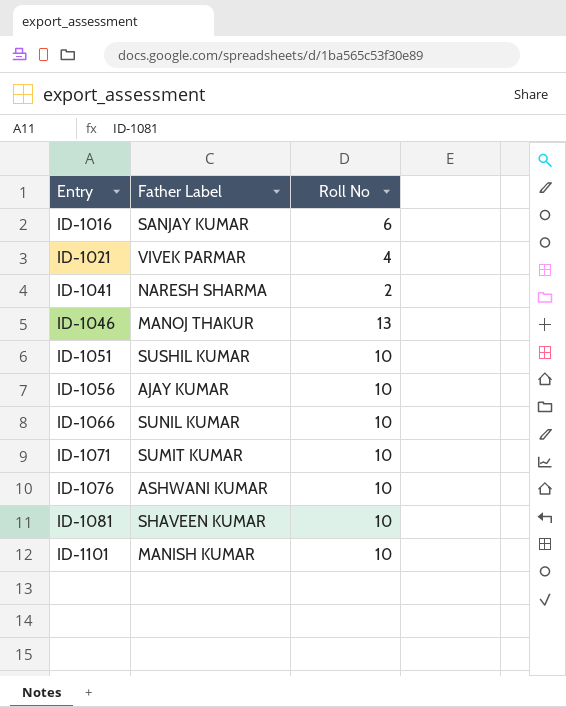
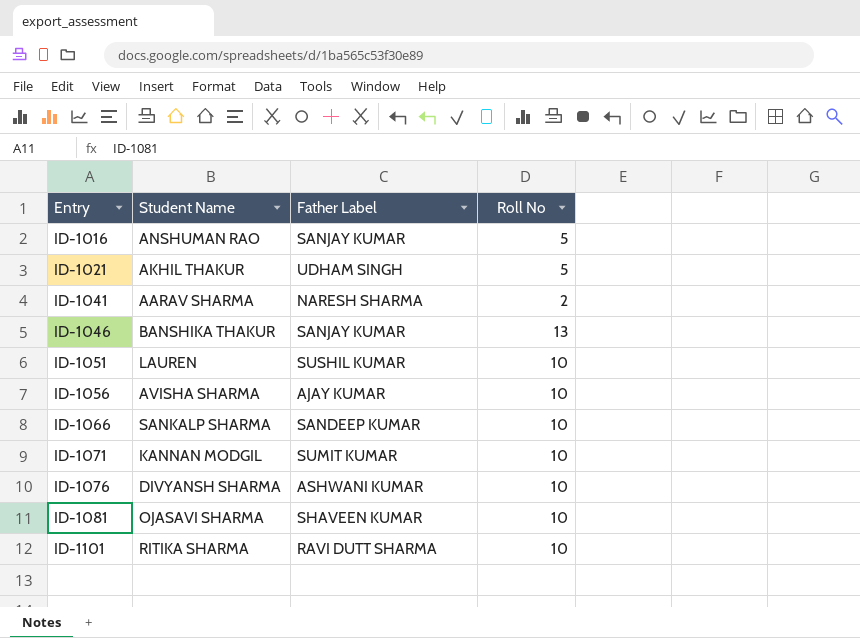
column Student Name | position: none -> 2
ID-1016 | Roll No: 6 -> 5
ID-1021 | Father Label: VIVEK PARMAR -> UDHAM SINGH
ID-1021 | Roll No: 4 -> 5
ID-1046 | Father Label: MANOJ THAKUR -> SANJAY KUMAR
ID-1066 | Father Label: SUNIL KUMAR -> SANDEEP KUMAR
ID-1101 | Father Label: MANISH KUMAR -> RAVI DUTT SHARMA

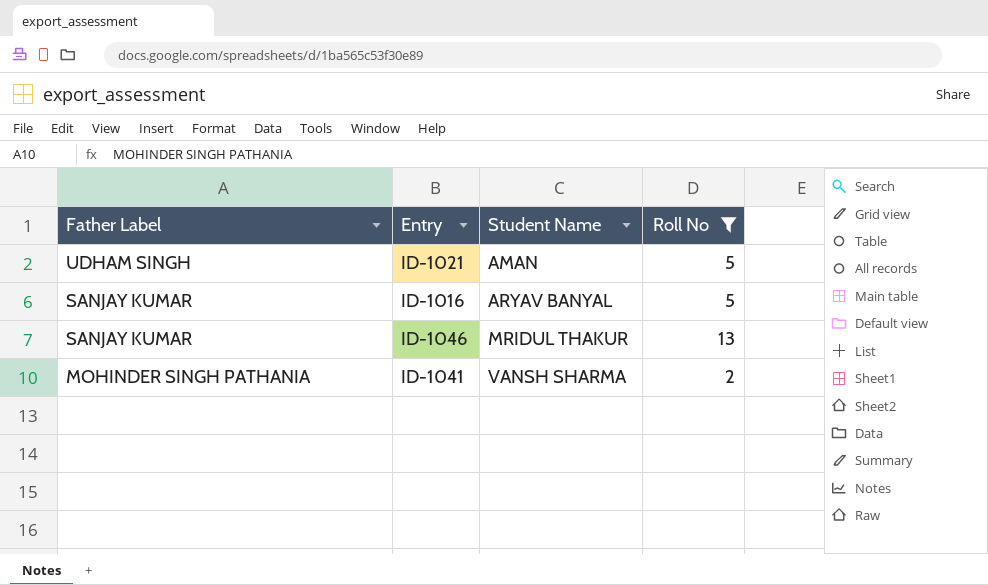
filter: none -> Roll No != 10
row order: Entry ascending -> Father Label descending
column Father Label | position: 3 -> 1
ID-1021 | Student Name: AKHIL THAKUR -> AMAN
ID-1016 | Student Name: ANSHUMAN RAO -> ARYAV BANYAL
ID-1046 | Student Name: BANSHIKA THAKUR -> MRIDUL THAKUR
ID-1041 | Father Label: NARESH SHARMA -> MOHINDER SINGH PATHANIA
ID-1041 | Student Name: AARAV SHARMA -> VANSH SHARMA

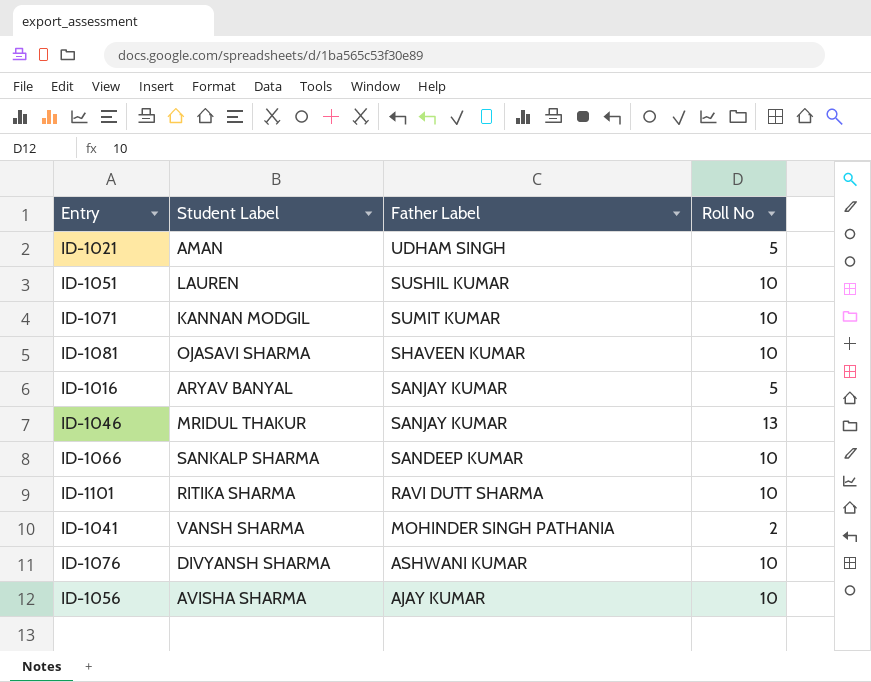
filter: Roll No != 10 -> none
column name: Student Name -> Student Label
column Father Label | position: 1 -> 3

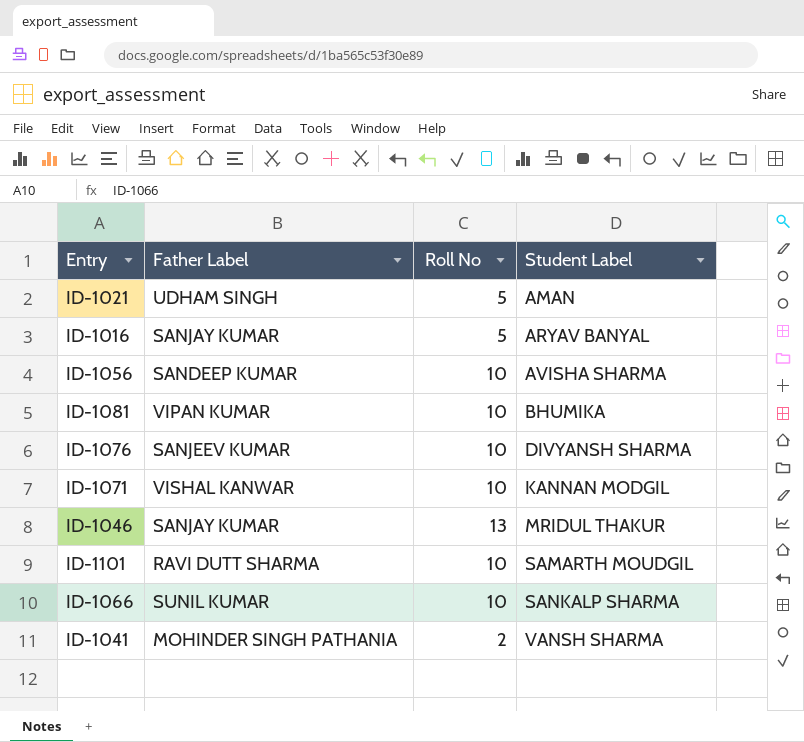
row order: Father Label descending -> Student Label ascending
column Student Label | position: 2 -> 4
row ID-1051: LAUREN | SUSHIL KUMAR | 10 -> none
ID-1056 | Father Label: AJAY KUMAR -> SANDEEP KUMAR
ID-1081 | Father Label: SHAVEEN KUMAR -> VIPAN KUMAR
ID-1081 | Student Label: OJASAVI SHARMA -> BHUMIKA
ID-1076 | Father Label: ASHWANI KUMAR -> SANJEEV KUMAR
ID-1071 | Father Label: SUMIT KUMAR -> VISHAL KANWAR
ID-1101 | Student Label: RITIKA SHARMA -> SAMARTH MOUDGIL
ID-1066 | Father Label: SANDEEP KUMAR -> SUNIL KUMAR

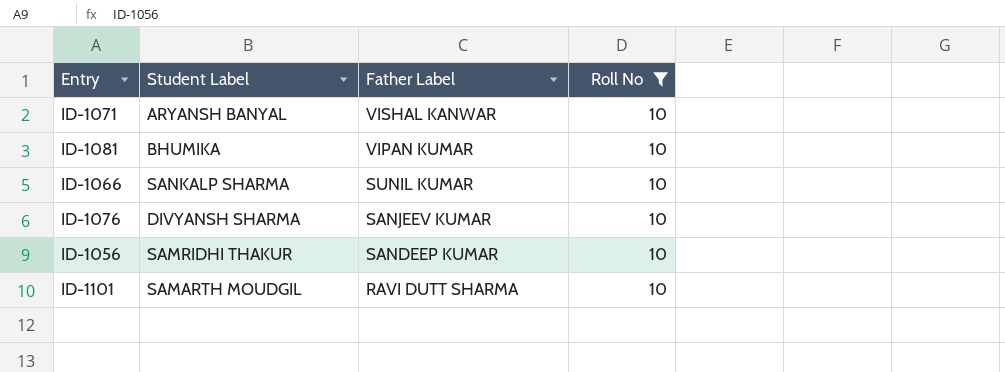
filter: none -> Roll No = 10
row order: Student Label ascending -> Father Label descending
column Student Label | position: 4 -> 2
ID-1071 | Student Label: KANNAN MODGIL -> ARYANSH BANYAL
ID-1056 | Student Label: AVISHA SHARMA -> SAMRIDHI THAKUR

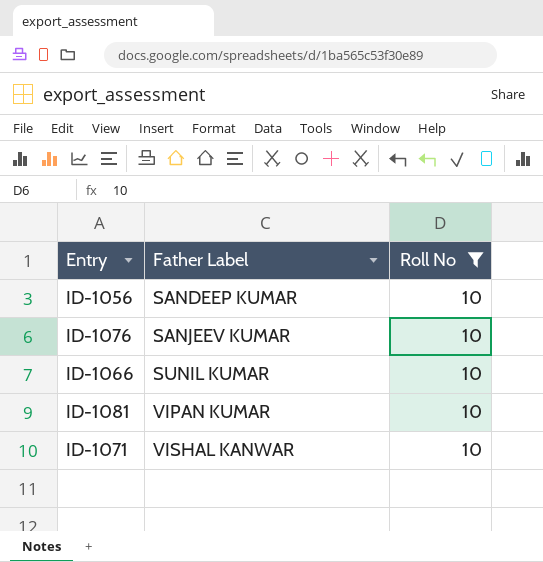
row order: Father Label descending -> Father Label ascending
column Student Label | position: 2 -> none
row ID-1101: SAMARTH MOUDGIL | RAVI DUTT SHARMA | 10 -> none

